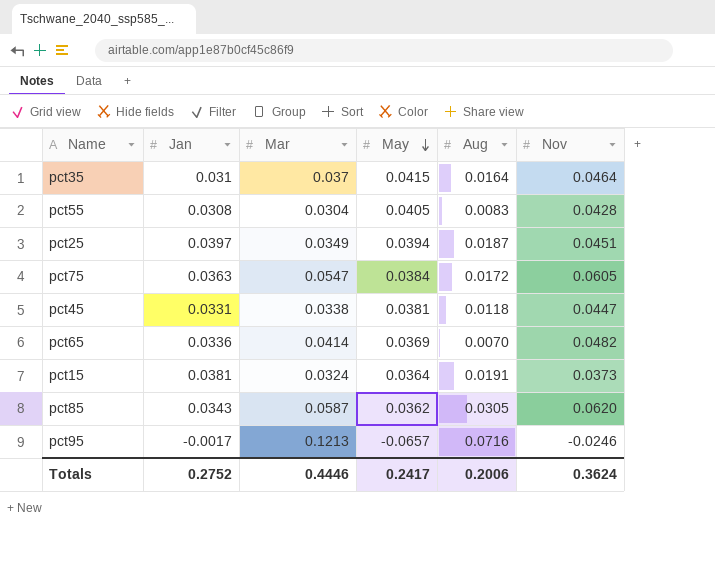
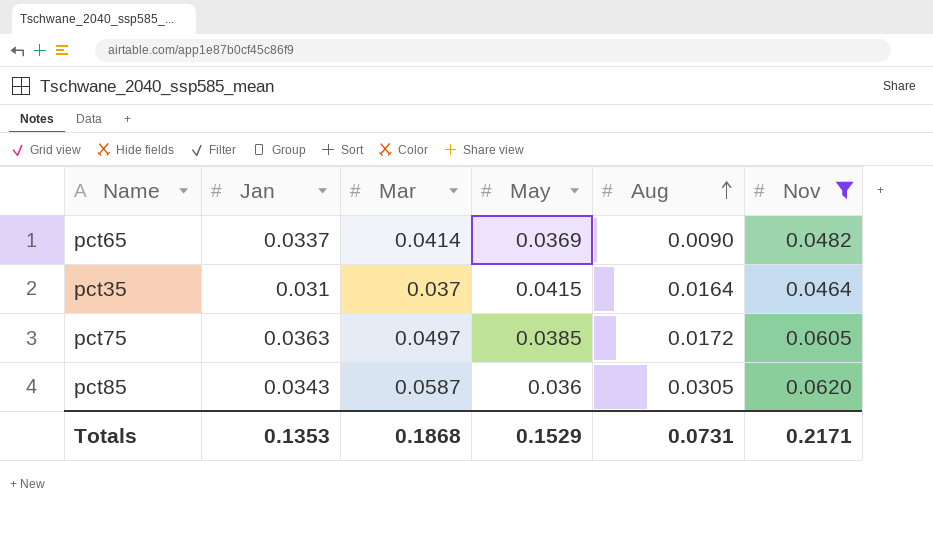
filter: none -> Nov >= 0.0464
row order: May descending -> Aug ascending
pct65 | Jan: 0.0336 -> 0.0337
pct65 | Aug: 0.0070 -> 0.0090
pct75 | Mar: 0.0547 -> 0.0497
pct75 | May: 0.0384 -> 0.0385
pct85 | May: 0.0362 -> 0.036
Totals | Jan: 0.2752 -> 0.1353
Totals | Mar: 0.4446 -> 0.1868
Totals | May: 0.2417 -> 0.1529
Totals | Aug: 0.2006 -> 0.0731
Totals | Nov: 0.3624 -> 0.2171

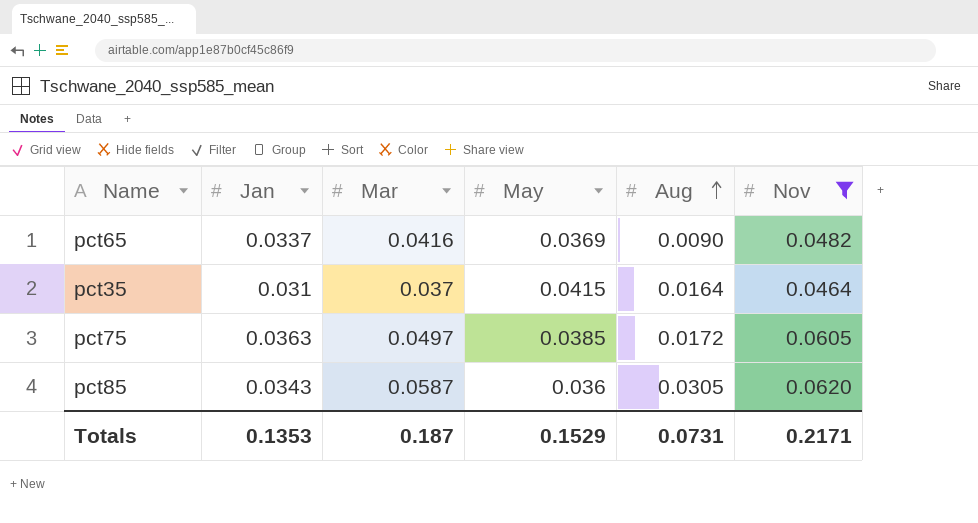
pct65 | Mar: 0.0414 -> 0.0416
Totals | Mar: 0.1868 -> 0.187

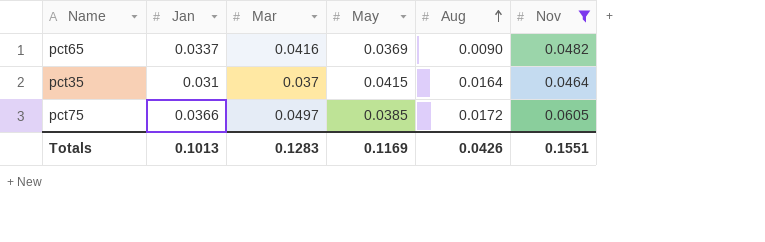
row pct85: 0.0343 | 0.0587 | 0.036 | 0.0305 | 0.0620 -> none
pct75 | Jan: 0.0363 -> 0.0366
Totals | Jan: 0.1353 -> 0.1013
Totals | Mar: 0.187 -> 0.1283
Totals | May: 0.1529 -> 0.1169
Totals | Aug: 0.0731 -> 0.0426
Totals | Nov: 0.2171 -> 0.1551

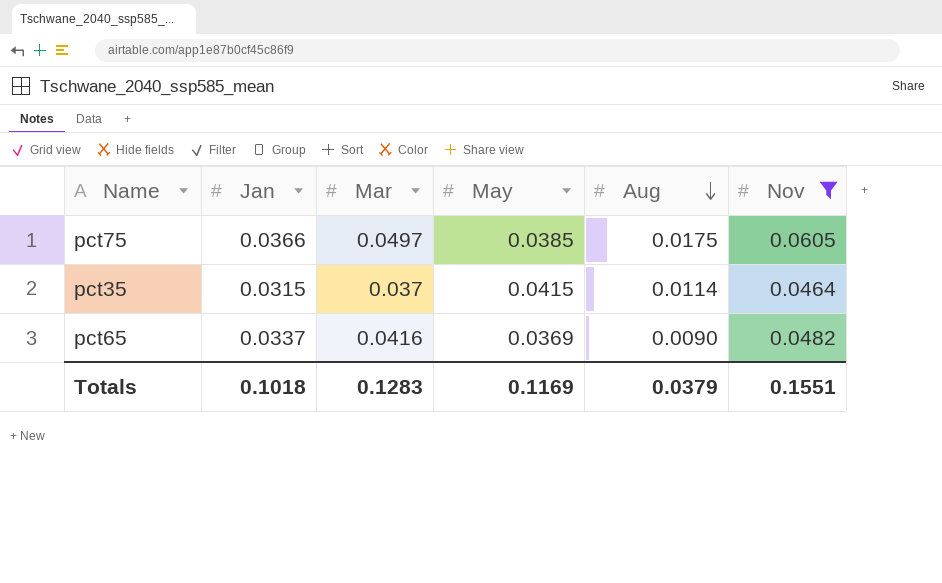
row order: Aug ascending -> Aug descending
pct75 | Aug: 0.0172 -> 0.0175
pct35 | Jan: 0.031 -> 0.0315
pct35 | Aug: 0.0164 -> 0.0114
Totals | Jan: 0.1013 -> 0.1018
Totals | Aug: 0.0426 -> 0.0379

